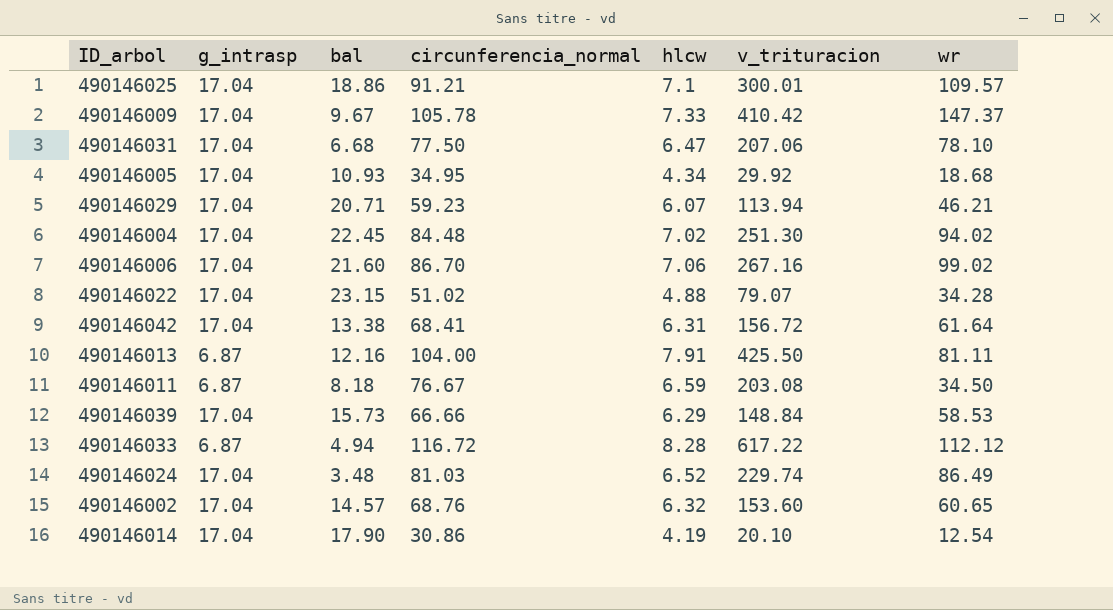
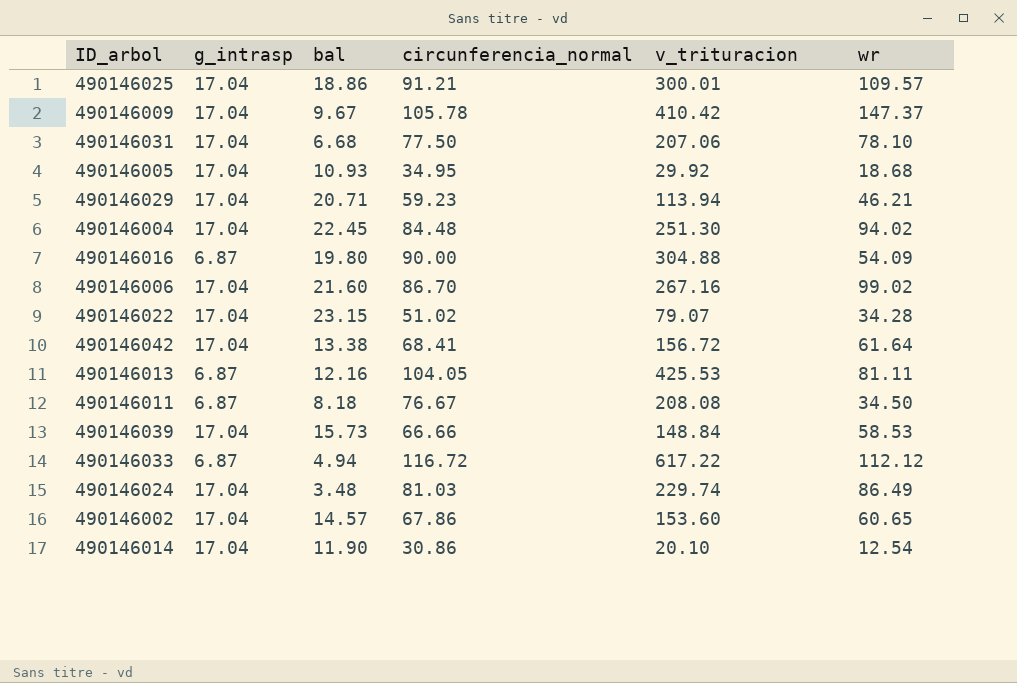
column hlcw | position: 5 -> none
row 490146016: none -> 6.87 | 19.80 | 90.00 | 304.88 | 54.09
490146013 | circunferencia_normal: 104.00 -> 104.05
490146013 | v_trituracion: 425.50 -> 425.53
490146011 | v_trituracion: 203.08 -> 208.08
490146002 | circunferencia_normal: 68.76 -> 67.86
490146014 | bal: 17.90 -> 11.90

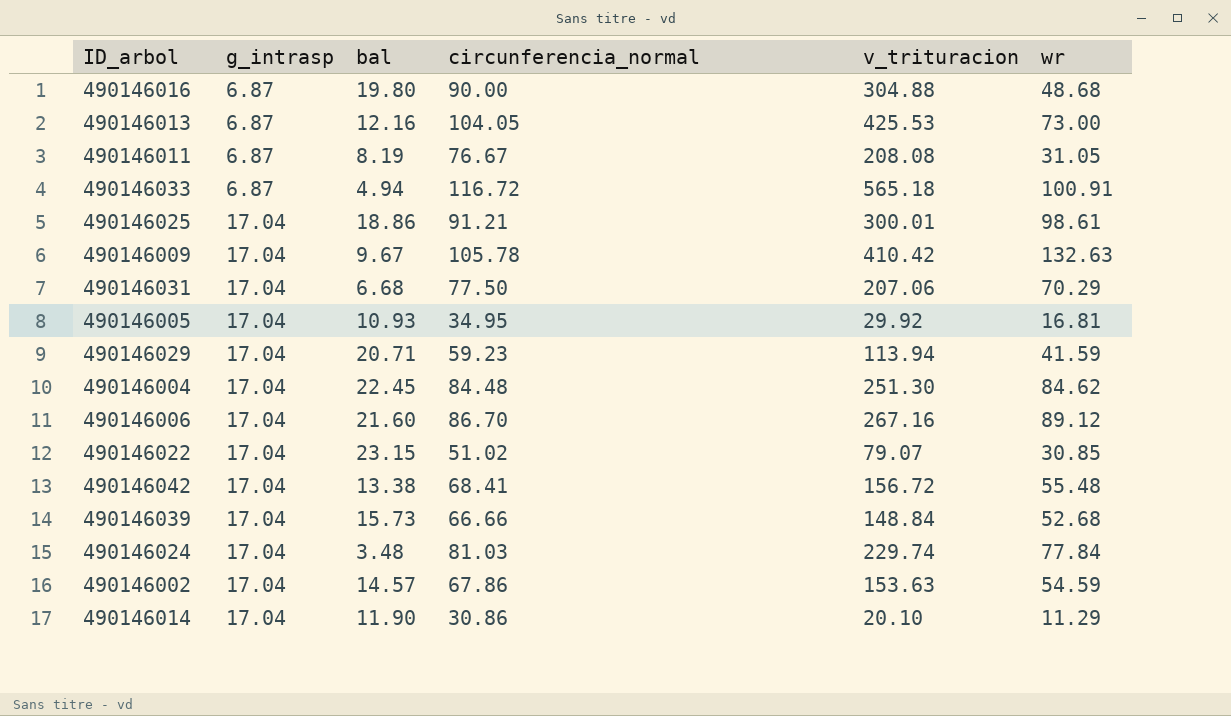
row order: none -> g_intrasp ascending
490146016 | wr: 54.09 -> 48.68
490146013 | wr: 81.11 -> 73.00
490146011 | bal: 8.18 -> 8.19
490146011 | wr: 34.50 -> 31.05
490146033 | v_trituracion: 617.22 -> 565.18
490146033 | wr: 112.12 -> 100.91
490146025 | wr: 109.57 -> 98.61
490146009 | wr: 147.37 -> 132.63
490146031 | wr: 78.10 -> 70.29
490146005 | wr: 18.68 -> 16.81
490146029 | wr: 46.21 -> 41.59
490146004 | wr: 94.02 -> 84.62
490146006 | wr: 99.02 -> 89.12
490146022 | wr: 34.28 -> 30.85
490146042 | wr: 61.64 -> 55.48
490146039 | wr: 58.53 -> 52.68
490146024 | wr: 86.49 -> 77.84
490146002 | v_trituracion: 153.60 -> 153.63
490146002 | wr: 60.65 -> 54.59
490146014 | wr: 12.54 -> 11.29

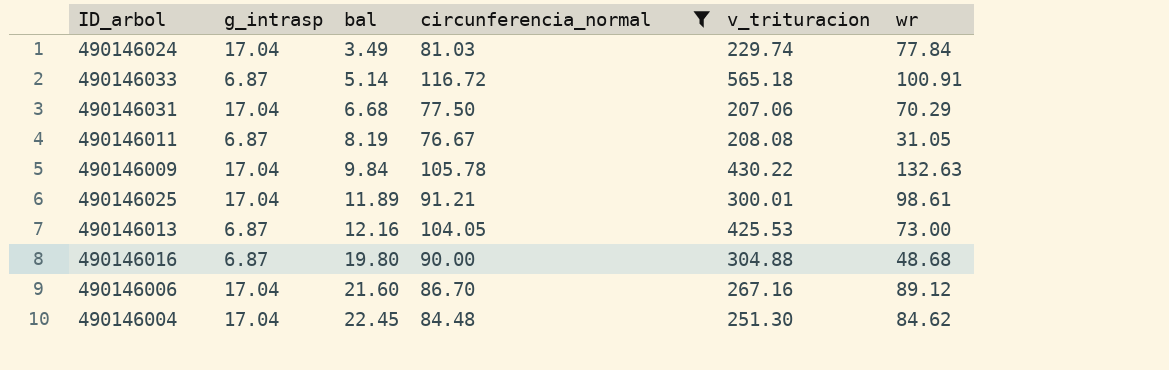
filter: none -> circunferencia_normal >= 76.67
row order: g_intrasp ascending -> bal ascending
490146024 | bal: 3.48 -> 3.49
490146033 | bal: 4.94 -> 5.14
490146009 | bal: 9.67 -> 9.84
490146009 | v_trituracion: 410.42 -> 430.22
490146025 | bal: 18.86 -> 11.89

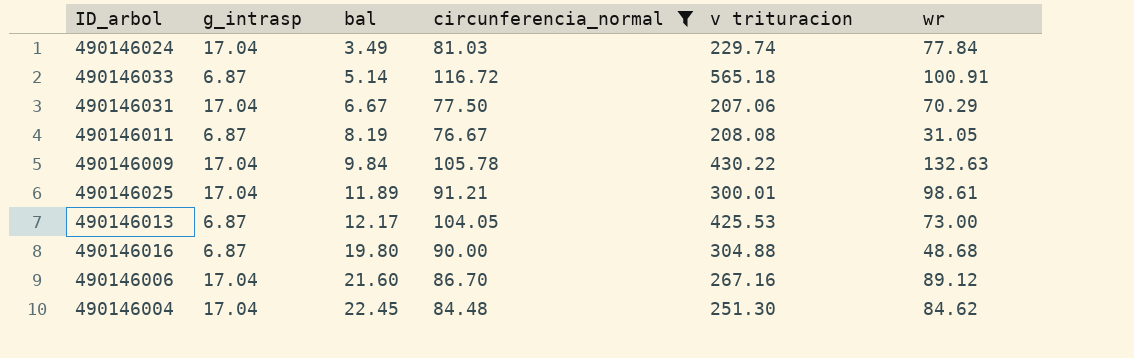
column name: v_trituracion -> v trituracion
490146031 | bal: 6.68 -> 6.67
490146013 | bal: 12.16 -> 12.17

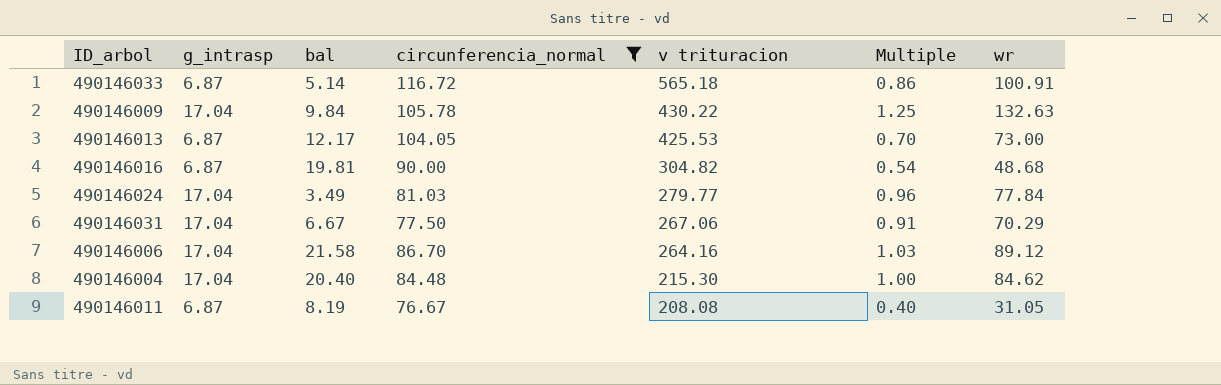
row order: bal ascending -> v trituracion descending
column Multiple | formula: none -> [wr] / [circunferencia_normal]
row 490146025: 17.04 | 11.89 | 91.21 | 300.01 | 98.61 -> none
490146016 | bal: 19.80 -> 19.81
490146016 | v trituracion: 304.88 -> 304.82
490146024 | v trituracion: 229.74 -> 279.77
490146031 | v trituracion: 207.06 -> 267.06
490146006 | bal: 21.60 -> 21.58
490146006 | v trituracion: 267.16 -> 264.16
490146004 | bal: 22.45 -> 20.40
490146004 | v trituracion: 251.30 -> 215.30

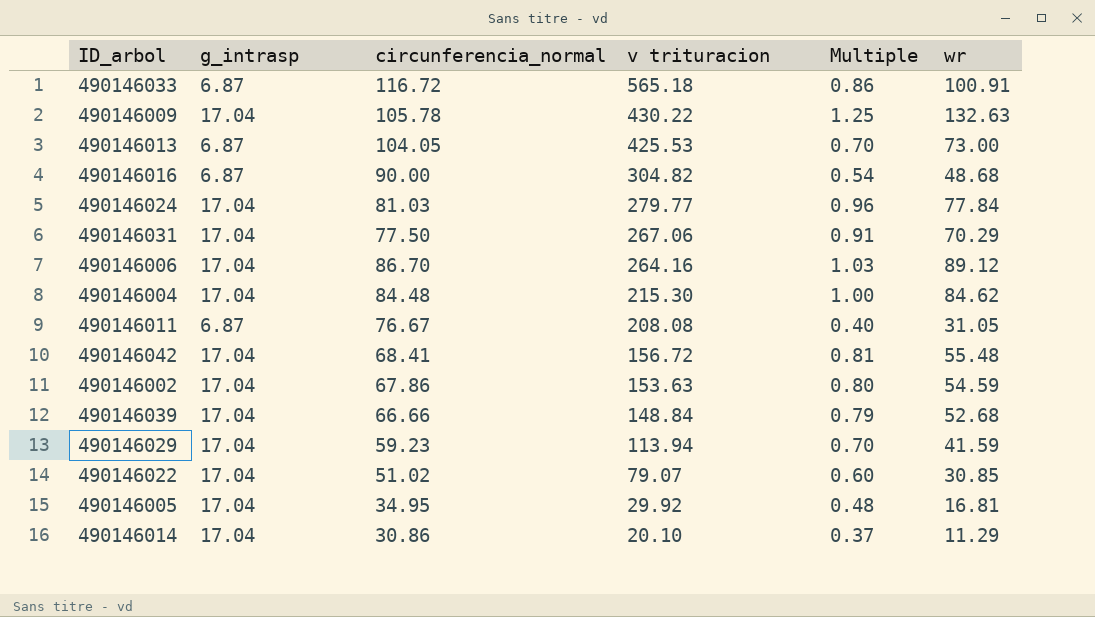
filter: circunferencia_normal >= 76.67 -> none
column bal | position: 3 -> none

